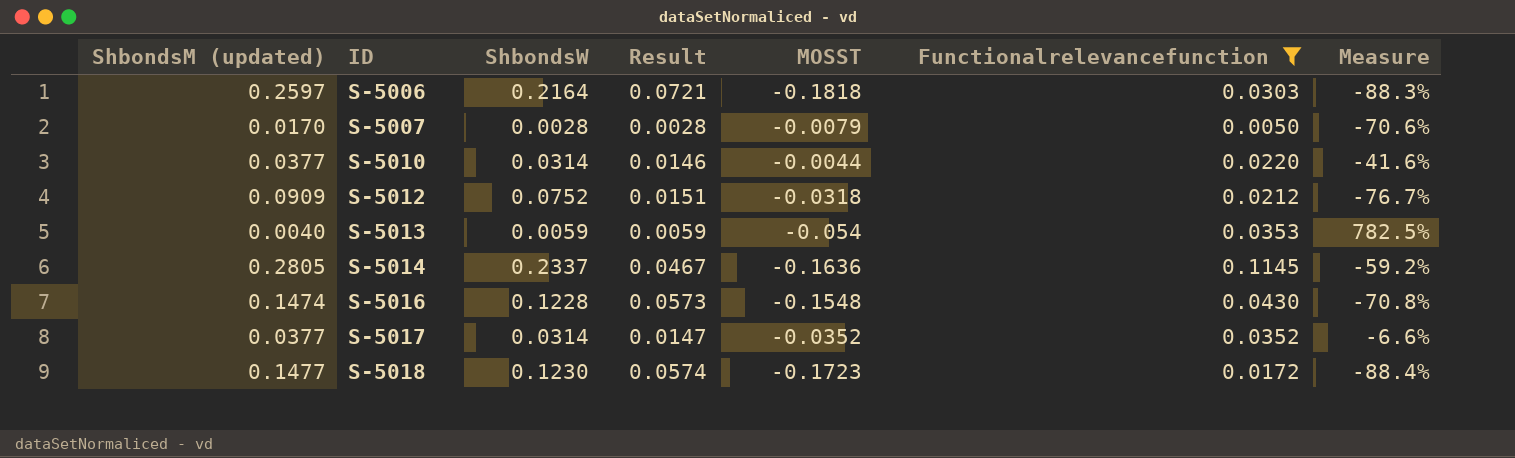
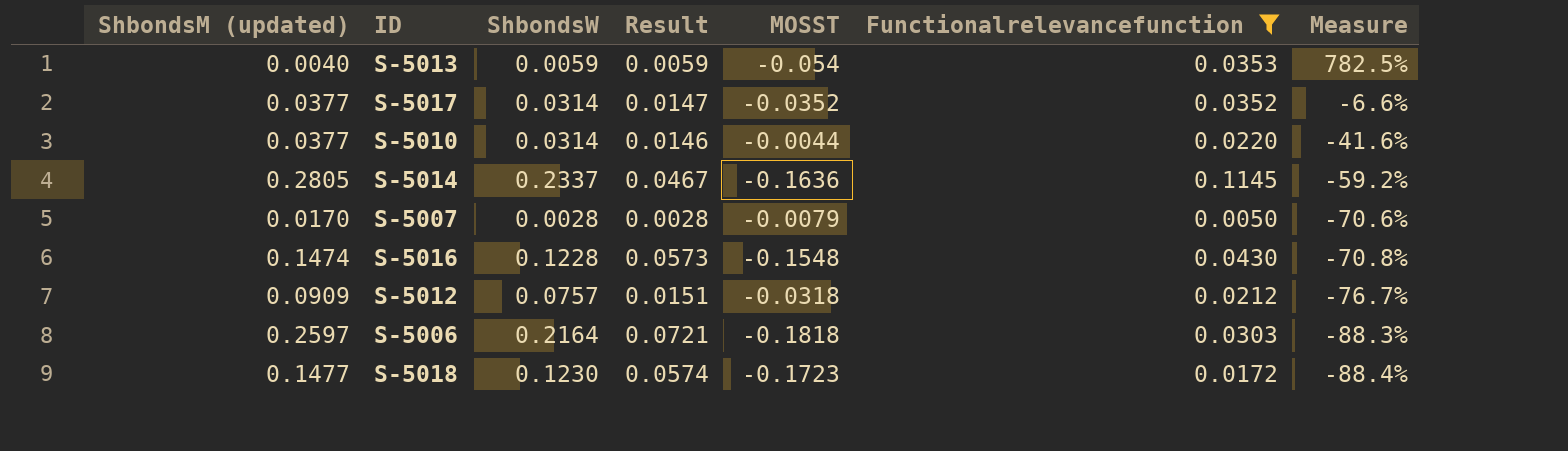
row order: ID ascending -> Measure descending
S-5012 | ShbondsW: 0.0752 -> 0.0757

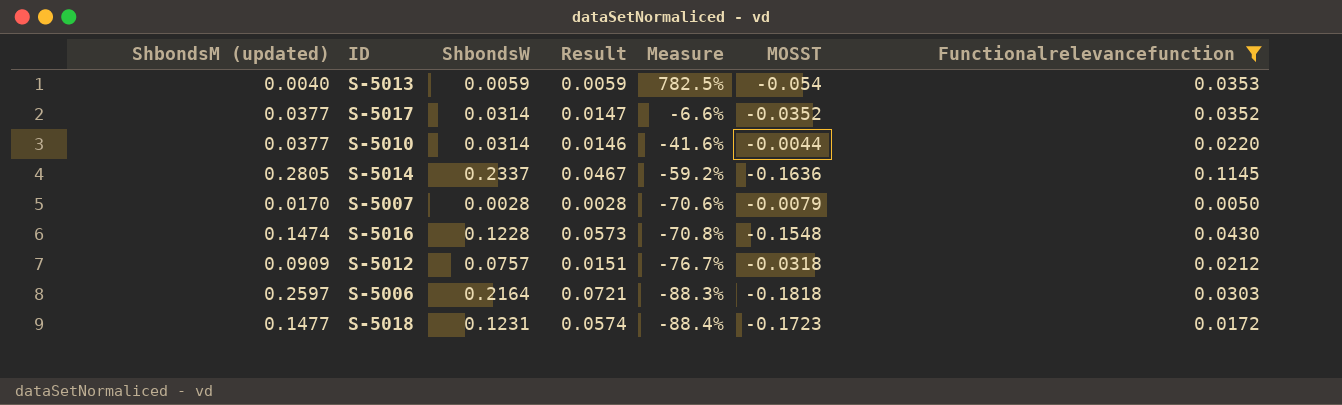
column Measure | position: 7 -> 5
S-5018 | ShbondsW: 0.1230 -> 0.1231

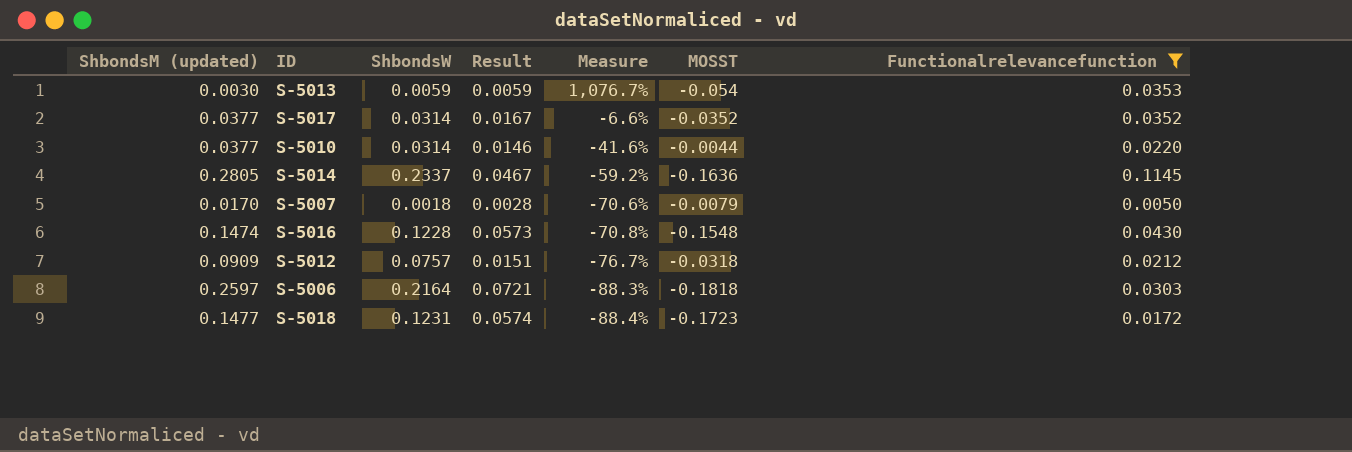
S-5013 | ShbondsM (updated): 0.0040 -> 0.0030
S-5013 | Measure: 782.5% -> 1,076.7%
S-5017 | Result: 0.0147 -> 0.0167
S-5007 | ShbondsW: 0.0028 -> 0.0018

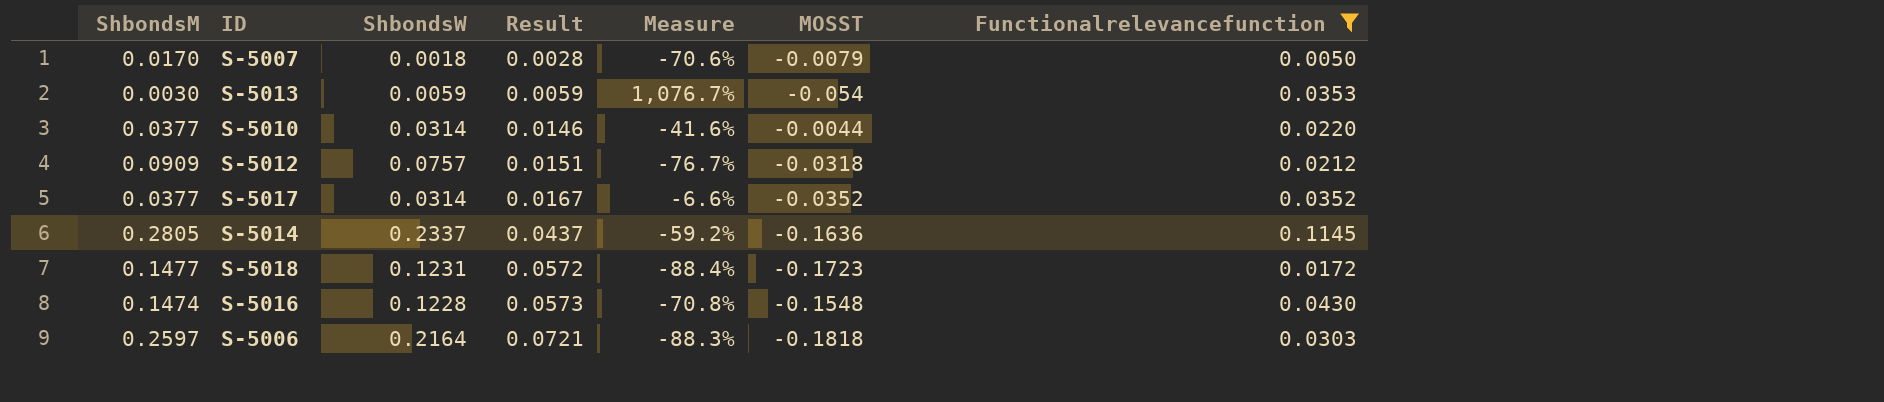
row order: Measure descending -> Result ascending
column name: ShbondsM (updated) -> ShbondsM
S-5014 | Result: 0.0467 -> 0.0437
S-5018 | Result: 0.0574 -> 0.0572

